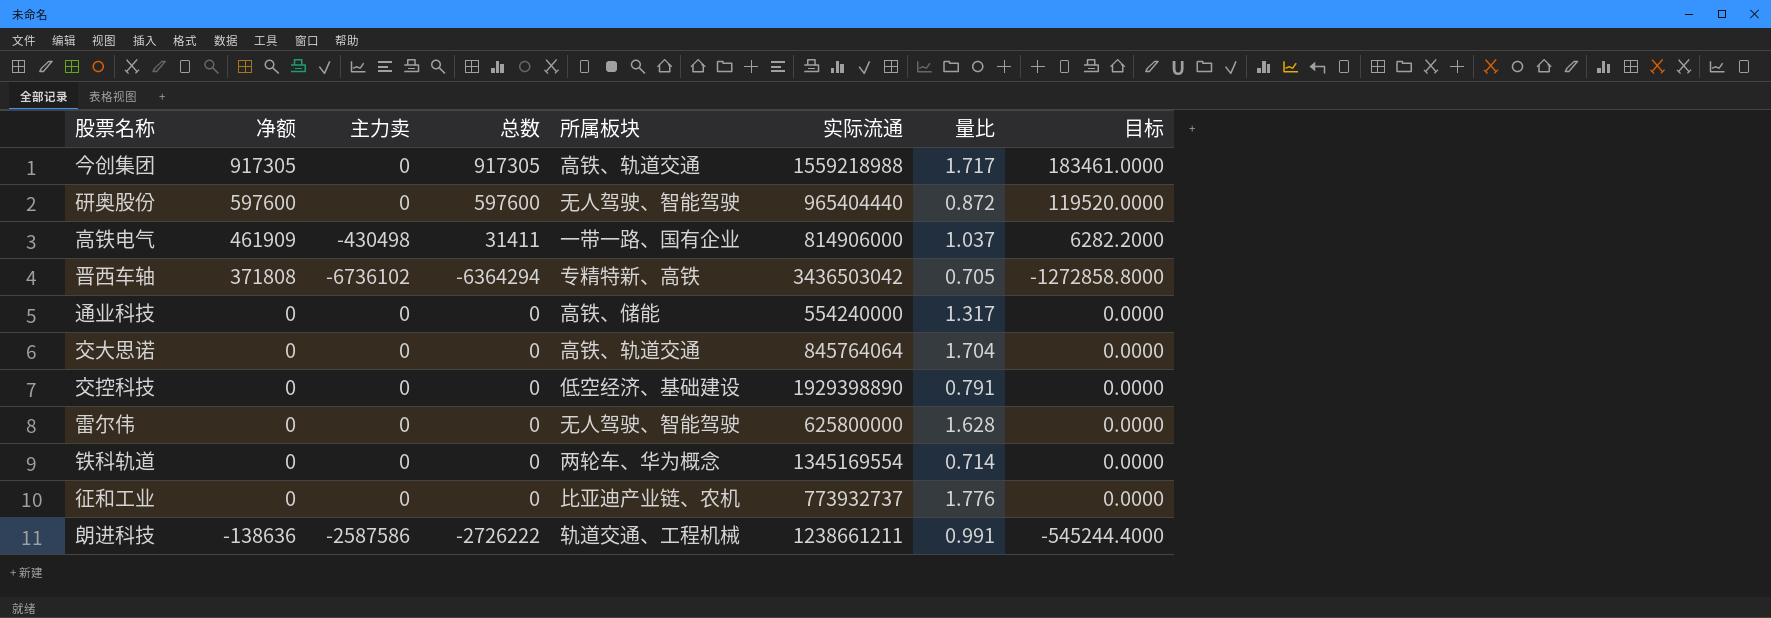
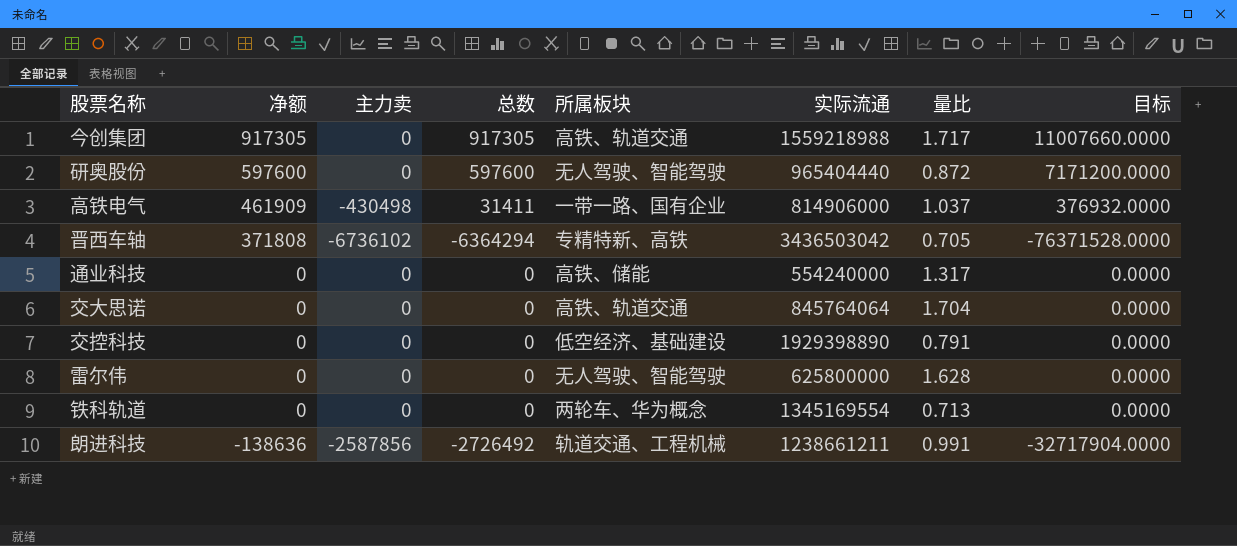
column 目标 | formula: [总数] * 0.2 -> [总数] * 12
row 征和工业: 0 | 0 | 0 | 比亚迪产业链、农机 | 773932737 | 1.776 | 0.0000 -> none
铁科轨道 | 量比: 0.714 -> 0.713
朗进科技 | 主力卖: -2587586 -> -2587856
朗进科技 | 总数: -2726222 -> -2726492

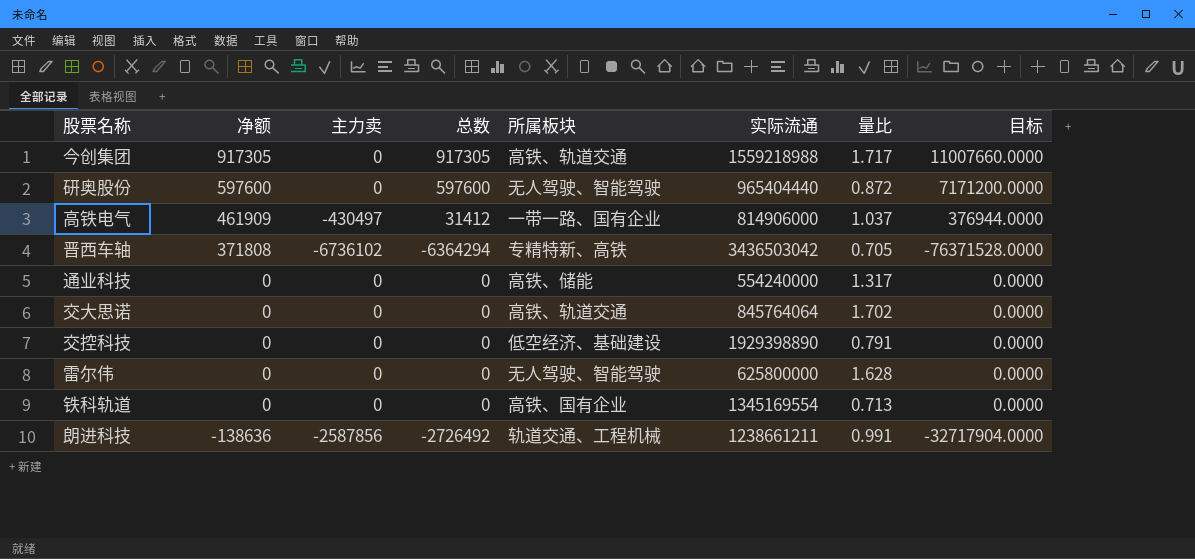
高铁电气 | 主力卖: -430498 -> -430497
高铁电气 | 总数: 31411 -> 31412
高铁电气 | 目标: 376932.0000 -> 376944.0000
交大思诺 | 量比: 1.704 -> 1.702
铁科轨道 | 所属板块: 两轮车、华为概念 -> 高铁、国有企业

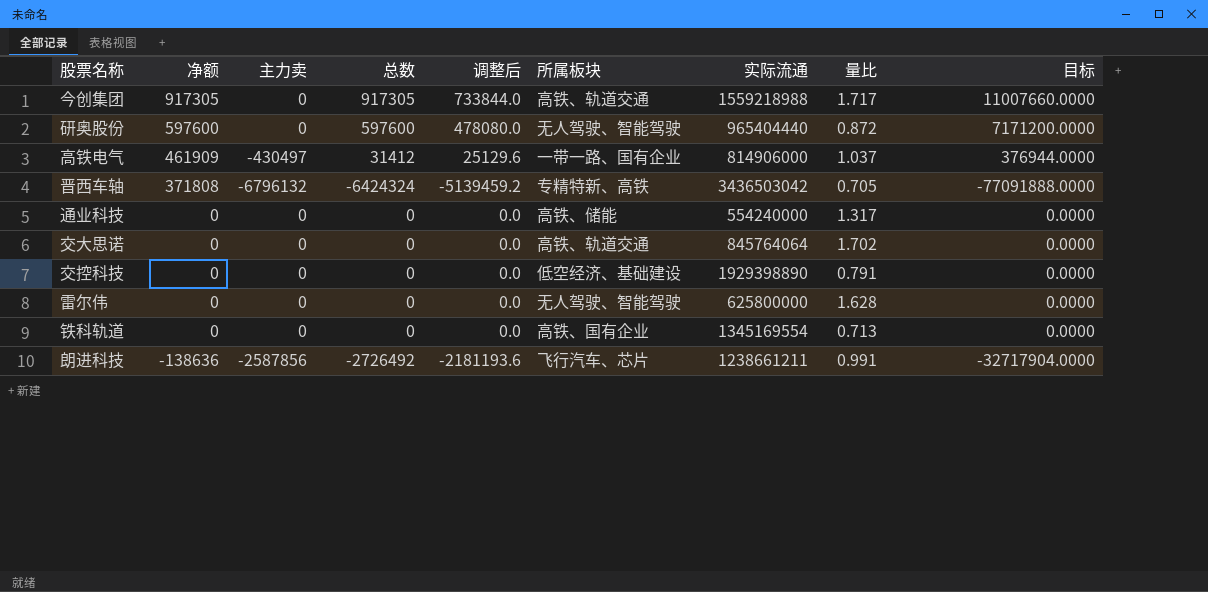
column 调整后 | formula: none -> [总数] * 0.8
晋西车轴 | 主力卖: -6736102 -> -6796132
晋西车轴 | 总数: -6364294 -> -6424324
晋西车轴 | 目标: -76371528.0000 -> -77091888.0000
朗进科技 | 所属板块: 轨道交通、工程机械 -> 飞行汽车、芯片

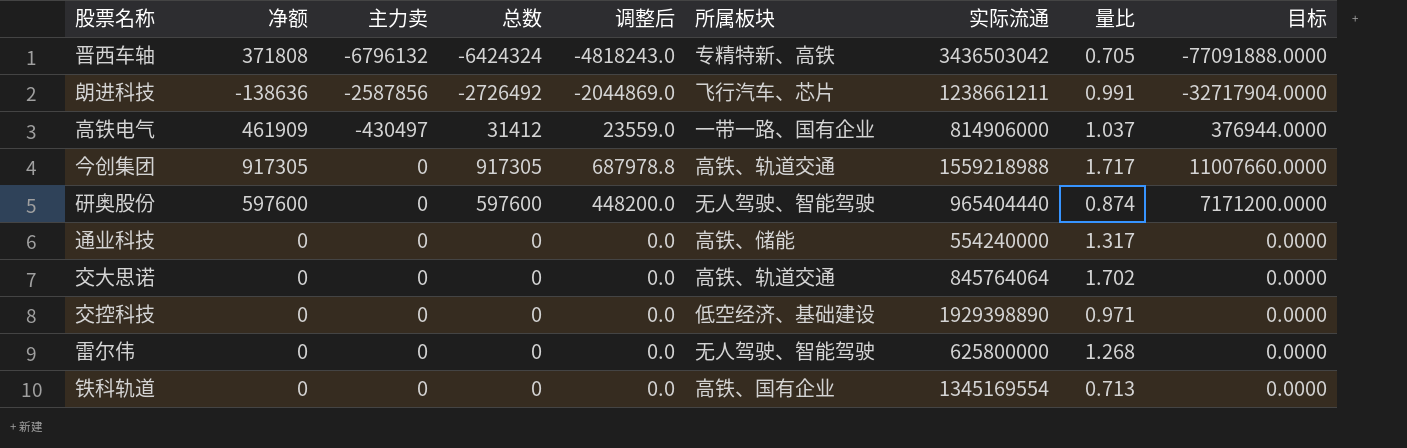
row order: 净额 descending -> 主力卖 ascending
column 调整后 | formula: [总数] * 0.8 -> [总数] * 0.75
研奥股份 | 量比: 0.872 -> 0.874
交控科技 | 量比: 0.791 -> 0.971
雷尔伟 | 量比: 1.628 -> 1.268

